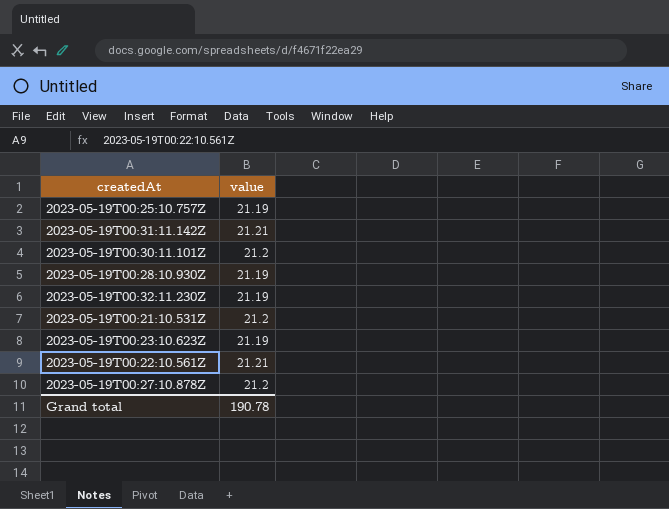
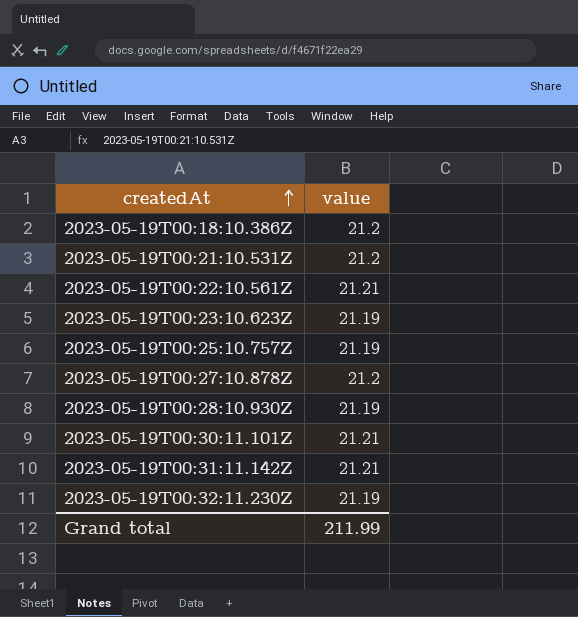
row order: none -> createdAt ascending
row 2023-05-19T00:18:10.386Z: none -> 21.2
2023-05-19T00:30:11.101Z | value: 21.2 -> 21.21
Grand total | value: 190.78 -> 211.99

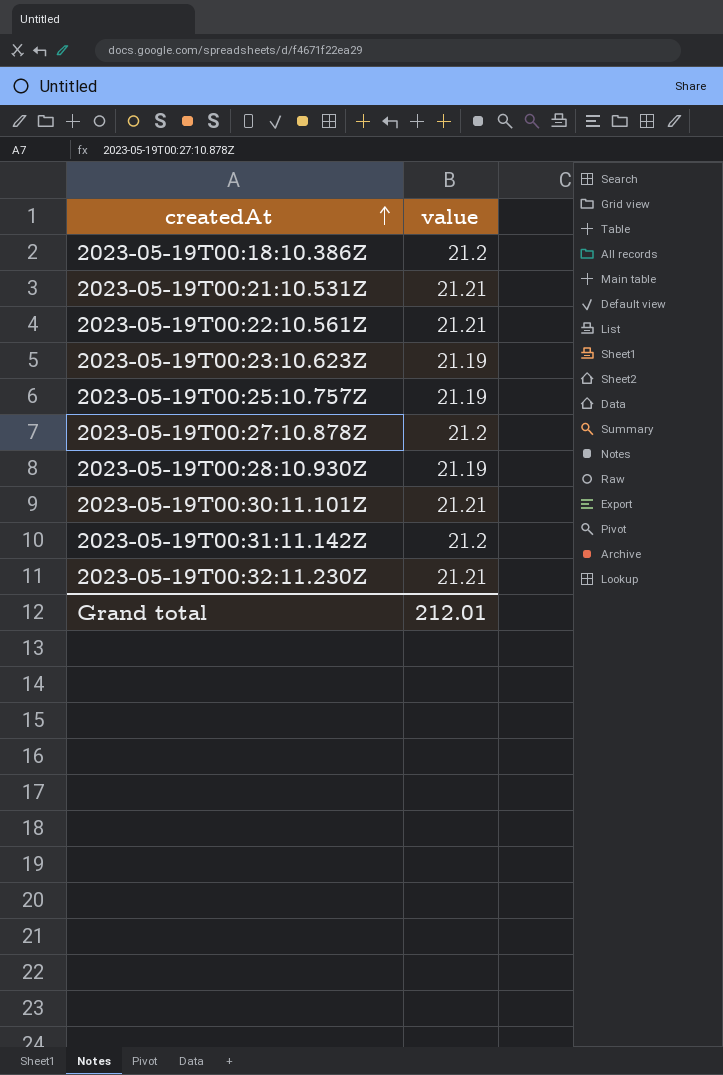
2023-05-19T00:21:10.531Z | value: 21.2 -> 21.21
2023-05-19T00:31:11.142Z | value: 21.21 -> 21.2
2023-05-19T00:32:11.230Z | value: 21.19 -> 21.21
Grand total | value: 211.99 -> 212.01

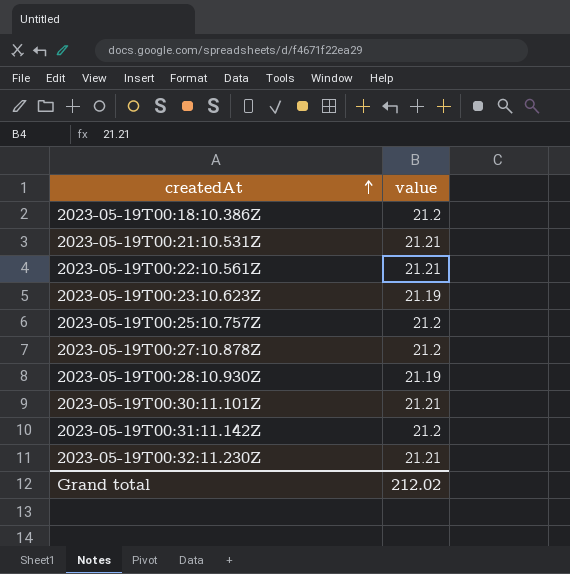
2023-05-19T00:25:10.757Z | value: 21.19 -> 21.2
Grand total | value: 212.01 -> 212.02

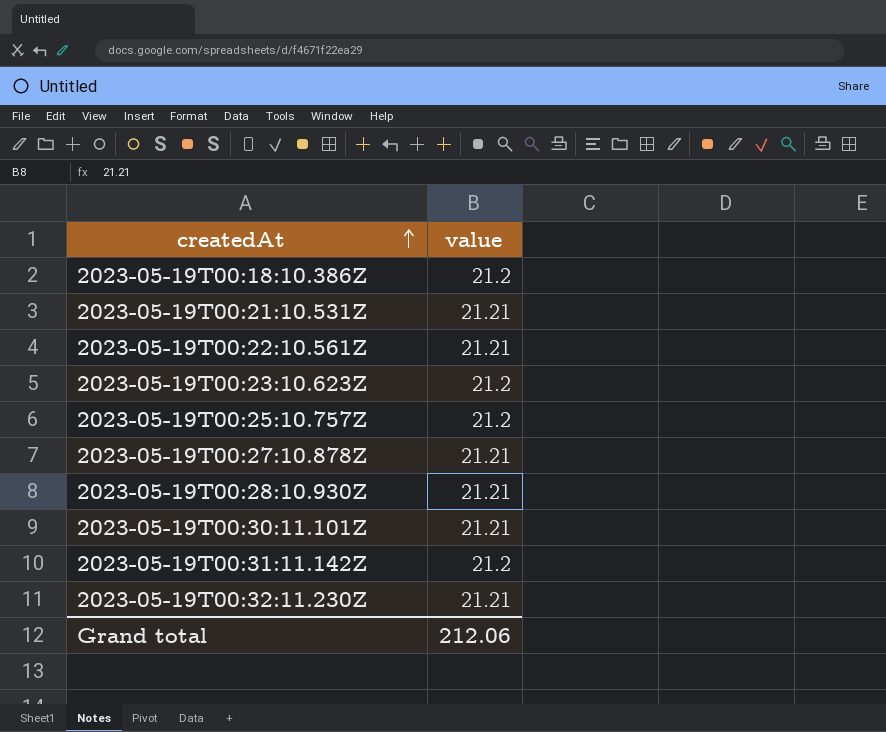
2023-05-19T00:23:10.623Z | value: 21.19 -> 21.2
2023-05-19T00:27:10.878Z | value: 21.2 -> 21.21
2023-05-19T00:28:10.930Z | value: 21.19 -> 21.21
Grand total | value: 212.02 -> 212.06

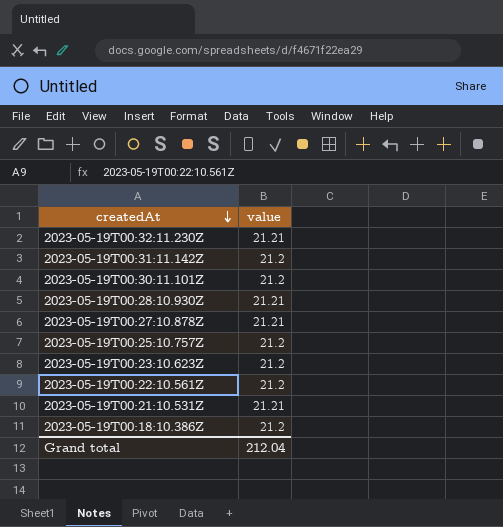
row order: createdAt ascending -> createdAt descending
2023-05-19T00:30:11.101Z | value: 21.21 -> 21.2
2023-05-19T00:22:10.561Z | value: 21.21 -> 21.2
Grand total | value: 212.06 -> 212.04

